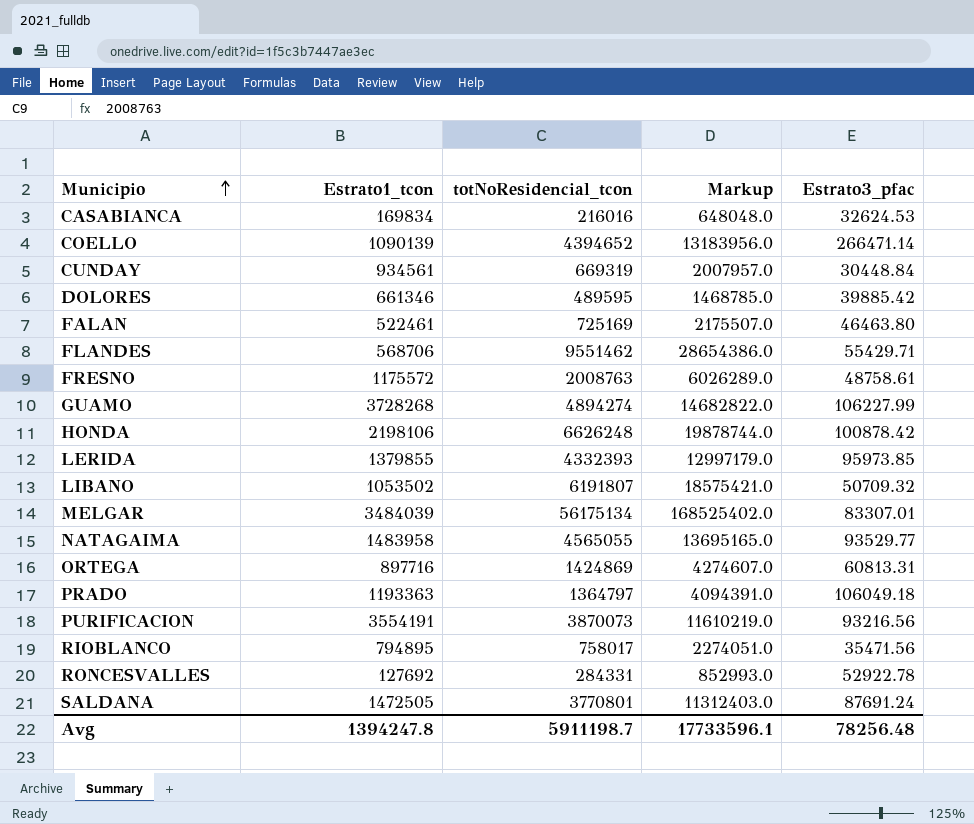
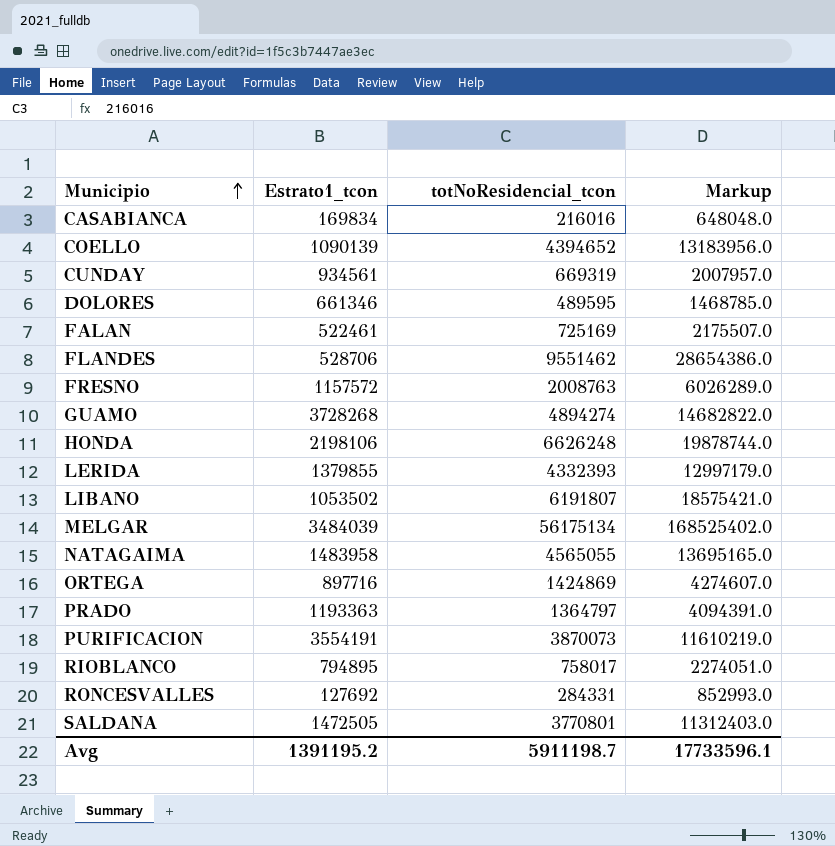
column Estrato3_pfac | position: 5 -> none
FLANDES | Estrato1_tcon: 568706 -> 528706
FRESNO | Estrato1_tcon: 1175572 -> 1157572
Avg | Estrato1_tcon: 1394247.8 -> 1391195.2

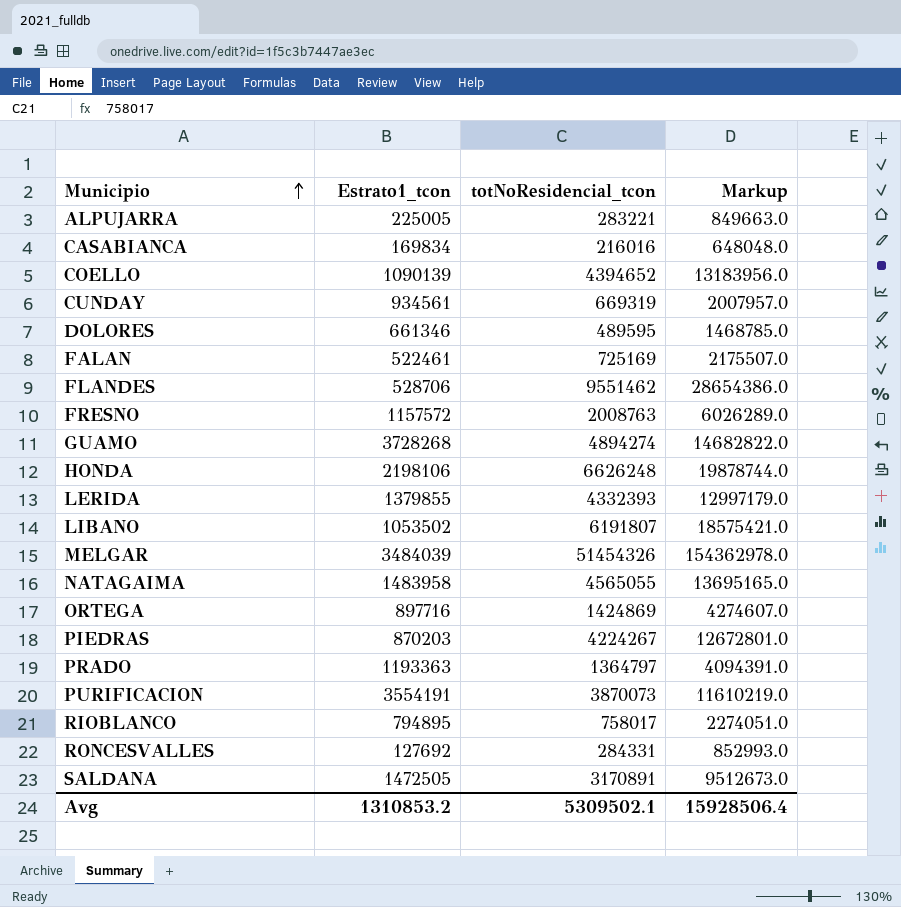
row ALPUJARRA: none -> 225005 | 283221 | 849663.0
MELGAR | totNoResidencial_tcon: 56175134 -> 51454326
MELGAR | Markup: 168525402.0 -> 154362978.0
row PIEDRAS: none -> 870203 | 4224267 | 12672801.0
SALDANA | totNoResidencial_tcon: 3770801 -> 3170891
SALDANA | Markup: 11312403.0 -> 9512673.0
Avg | Estrato1_tcon: 1391195.2 -> 1310853.2
Avg | totNoResidencial_tcon: 5911198.7 -> 5309502.1
Avg | Markup: 17733596.1 -> 15928506.4

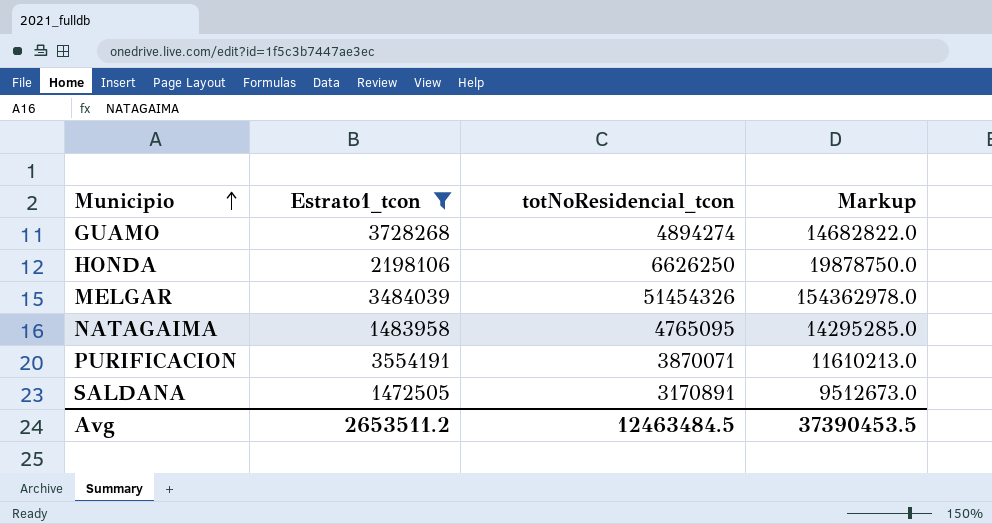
filter: none -> Estrato1_tcon >= 1472505
HONDA | totNoResidencial_tcon: 6626248 -> 6626250
HONDA | Markup: 19878744.0 -> 19878750.0
NATAGAIMA | totNoResidencial_tcon: 4565055 -> 4765095
NATAGAIMA | Markup: 13695165.0 -> 14295285.0
PURIFICACION | totNoResidencial_tcon: 3870073 -> 3870071
PURIFICACION | Markup: 11610219.0 -> 11610213.0
Avg | Estrato1_tcon: 1310853.2 -> 2653511.2
Avg | totNoResidencial_tcon: 5309502.1 -> 12463484.5
Avg | Markup: 15928506.4 -> 37390453.5

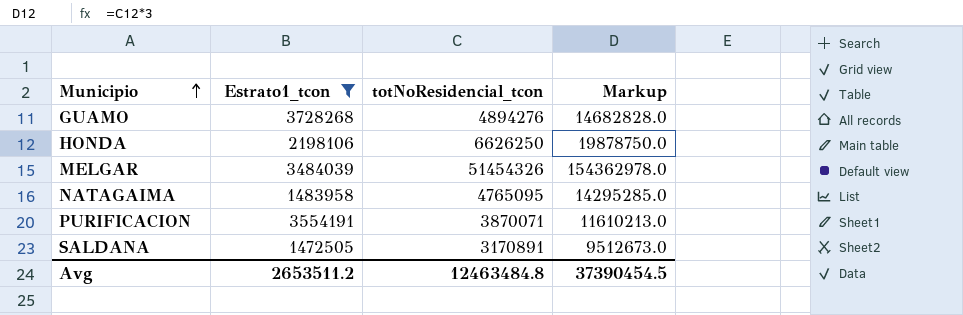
GUAMO | totNoResidencial_tcon: 4894274 -> 4894276
GUAMO | Markup: 14682822.0 -> 14682828.0
Avg | totNoResidencial_tcon: 12463484.5 -> 12463484.8
Avg | Markup: 37390453.5 -> 37390454.5

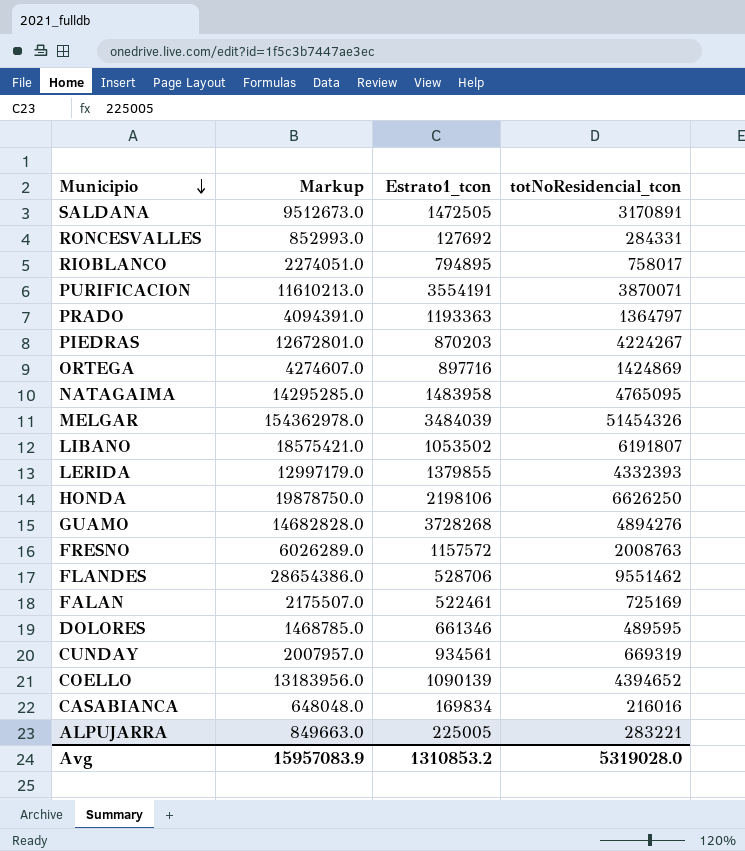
filter: Estrato1_tcon >= 1472505 -> none
row order: Municipio ascending -> Municipio descending
column Markup | position: 4 -> 2
Avg | Markup: 37390454.5 -> 15957083.9
Avg | Estrato1_tcon: 2653511.2 -> 1310853.2
Avg | totNoResidencial_tcon: 12463484.8 -> 5319028.0

